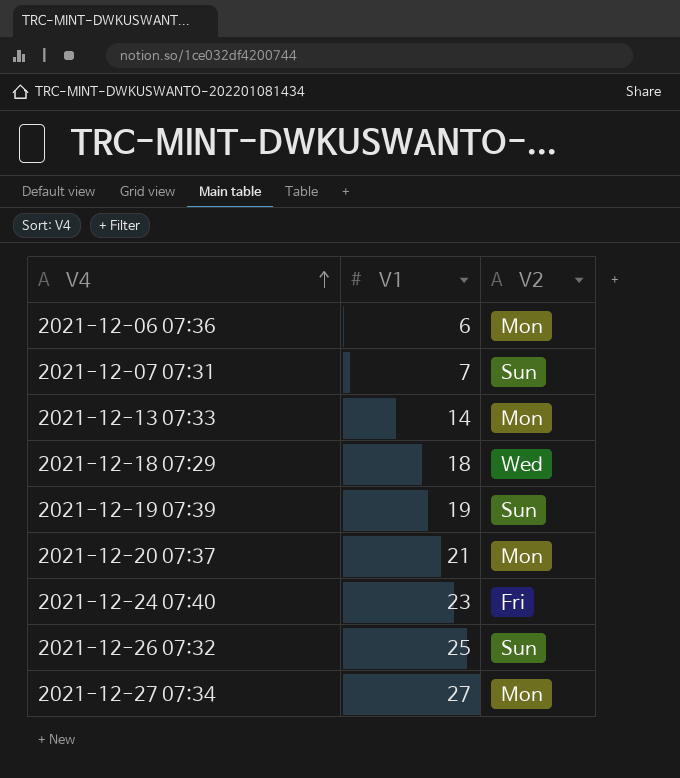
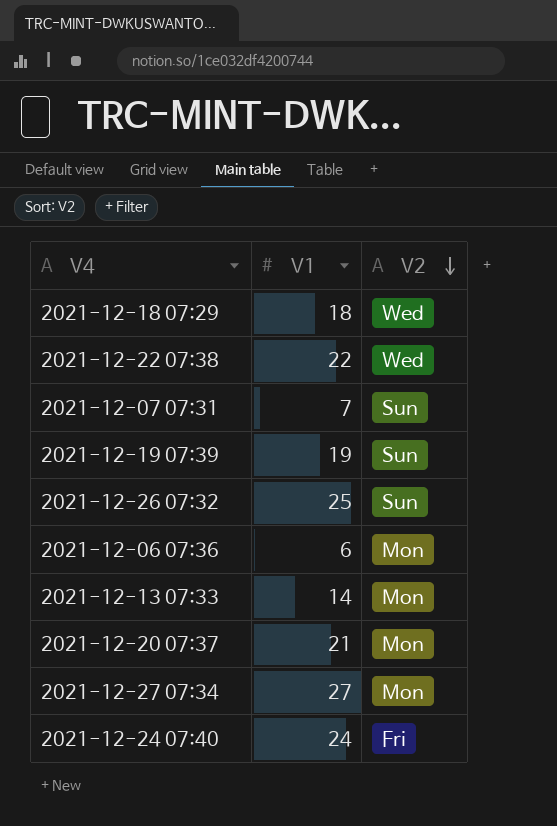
row order: V4 ascending -> V2 descending
row 2021-12-22 07:38: none -> 22 | Wed
2021-12-24 07:40 | V1: 23 -> 24

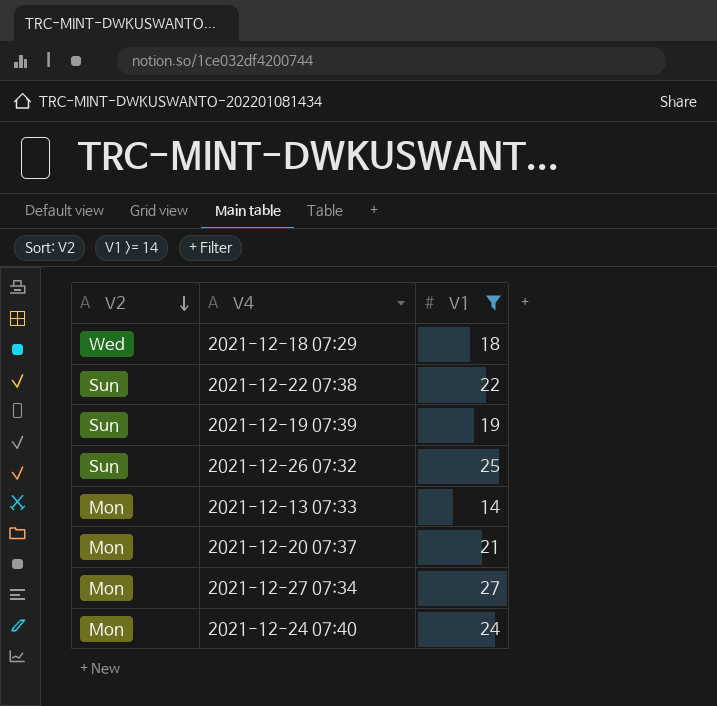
filter: none -> V1 >= 14
column V2 | position: 3 -> 1
2021-12-22 07:38 | V2: Wed -> Sun
2021-12-24 07:40 | V2: Fri -> Mon

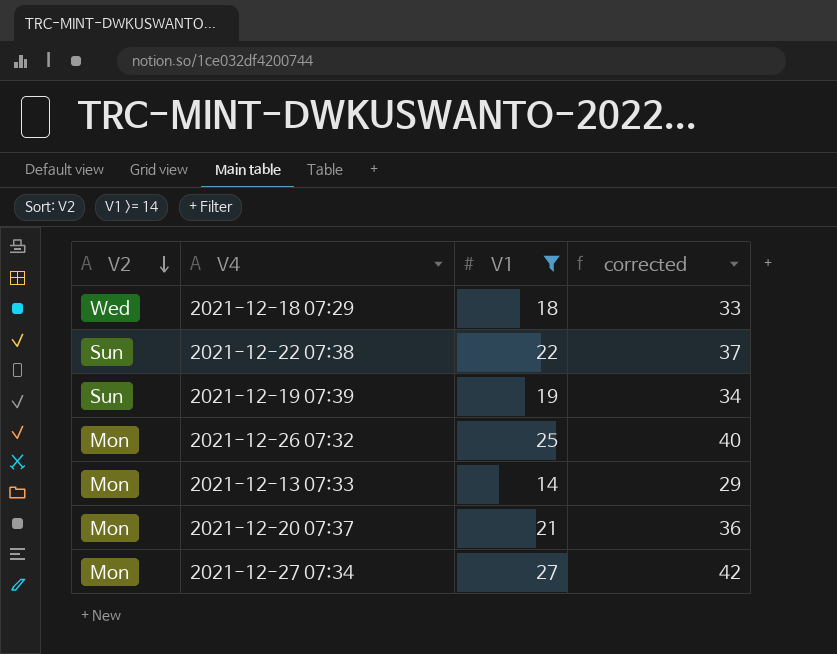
column corrected | formula: none -> [V1] + 15
row 2021-12-24 07:40: Mon | 24 -> none
2021-12-26 07:32 | V2: Sun -> Mon

